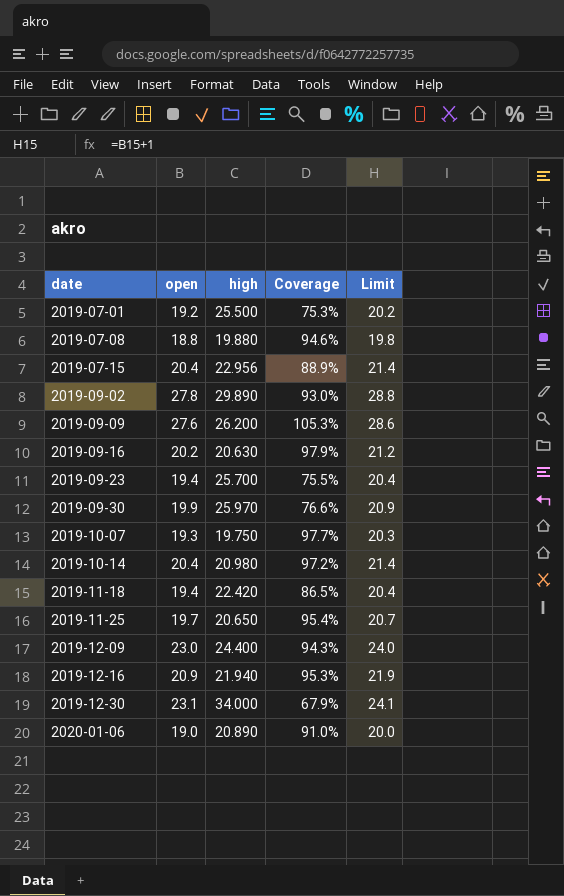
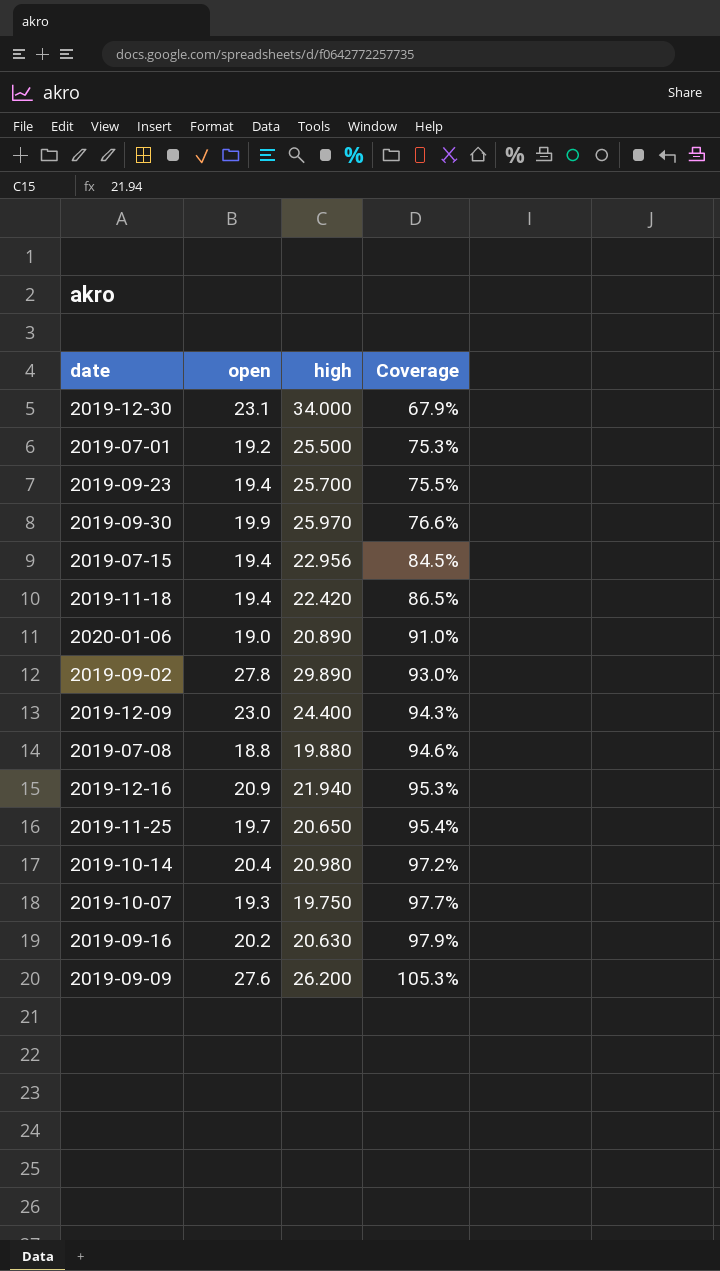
row order: date ascending -> Coverage ascending
column Limit | formula: [open] + 1 -> none
2019-07-15 | open: 20.4 -> 19.4
2019-07-15 | Coverage: 88.9% -> 84.5%

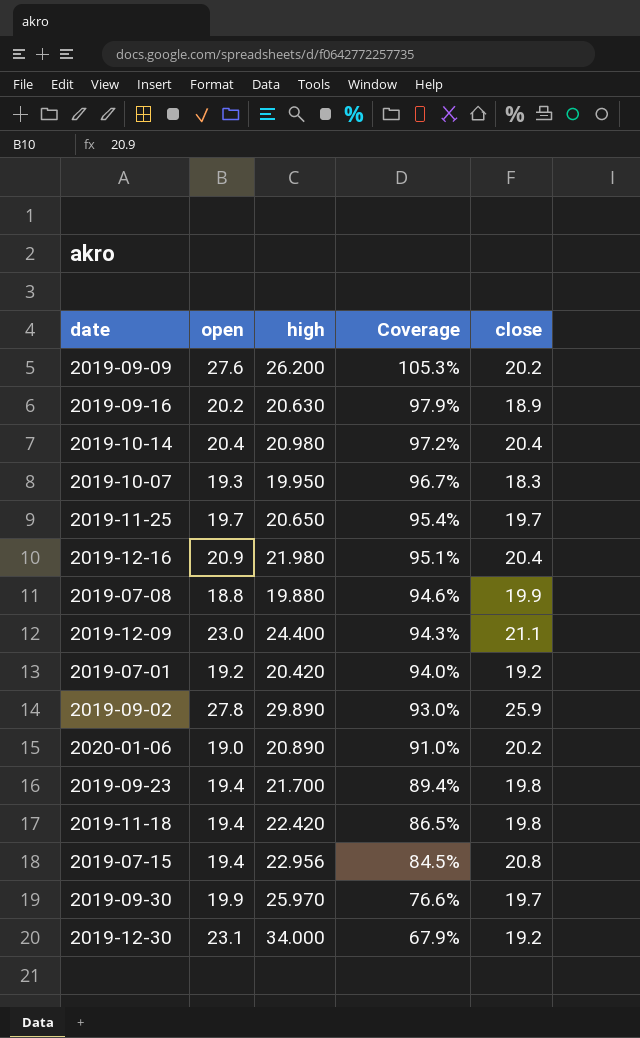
row order: Coverage ascending -> Coverage descending
column close | position: none -> 5
2019-10-07 | high: 19.750 -> 19.950
2019-10-07 | Coverage: 97.7% -> 96.7%
2019-12-16 | high: 21.940 -> 21.980
2019-12-16 | Coverage: 95.3% -> 95.1%
2019-07-01 | high: 25.500 -> 20.420
2019-07-01 | Coverage: 75.3% -> 94.0%
2019-09-23 | high: 25.700 -> 21.700
2019-09-23 | Coverage: 75.5% -> 89.4%

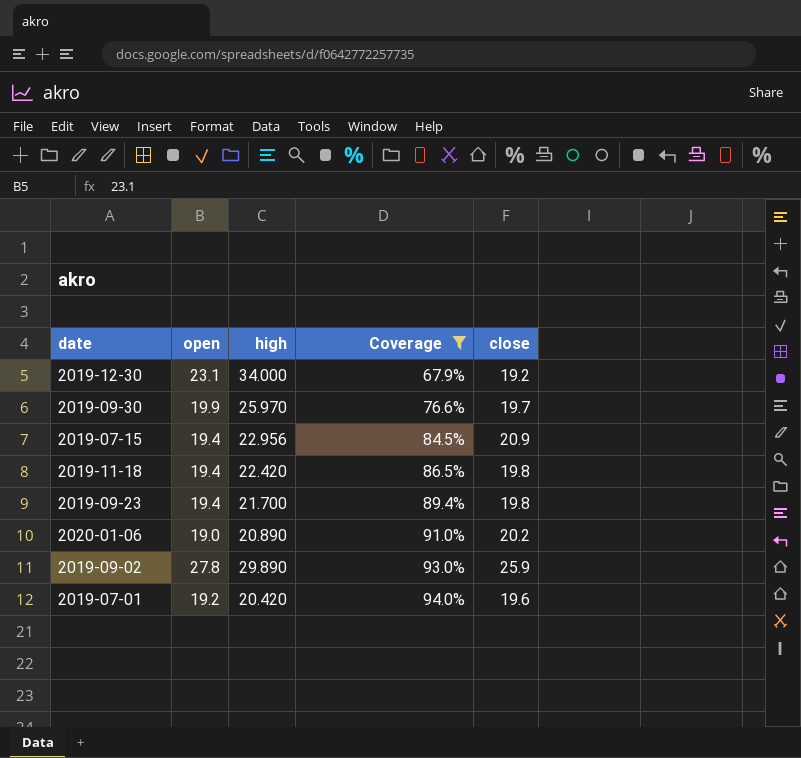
filter: none -> Coverage <= 94.0%
row order: Coverage descending -> Coverage ascending
2019-07-15 | close: 20.8 -> 20.9
2019-07-01 | close: 19.2 -> 19.6

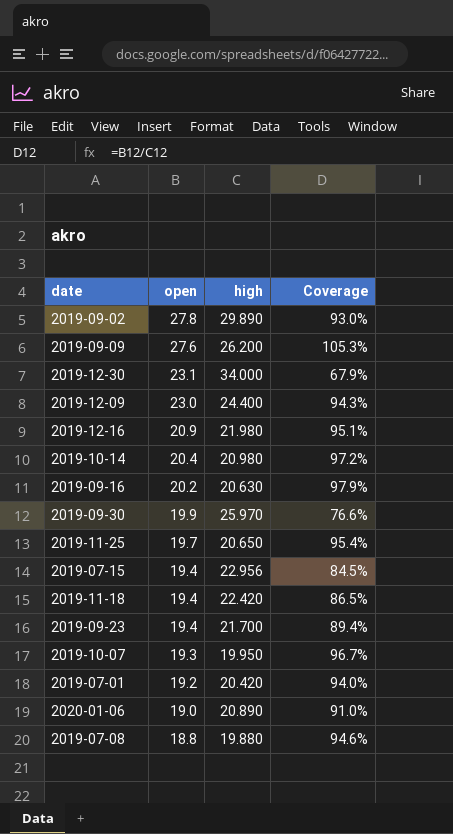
filter: Coverage <= 94.0% -> none
row order: Coverage ascending -> open descending
column close | position: 5 -> none

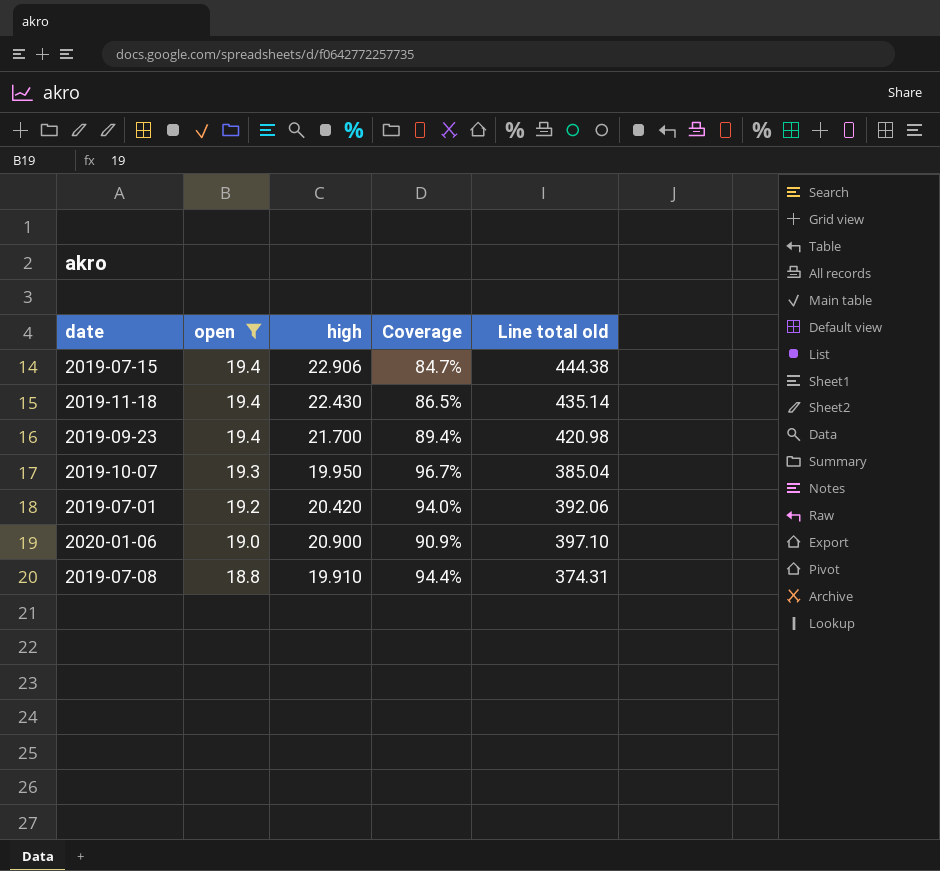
filter: none -> open <= 19.4
column Line total old | formula: none -> [open] * [high]
2019-07-15 | high: 22.956 -> 22.906
2019-07-15 | Coverage: 84.5% -> 84.7%
2019-11-18 | high: 22.420 -> 22.430
2020-01-06 | high: 20.890 -> 20.900
2020-01-06 | Coverage: 91.0% -> 90.9%
2019-07-08 | high: 19.880 -> 19.910
2019-07-08 | Coverage: 94.6% -> 94.4%

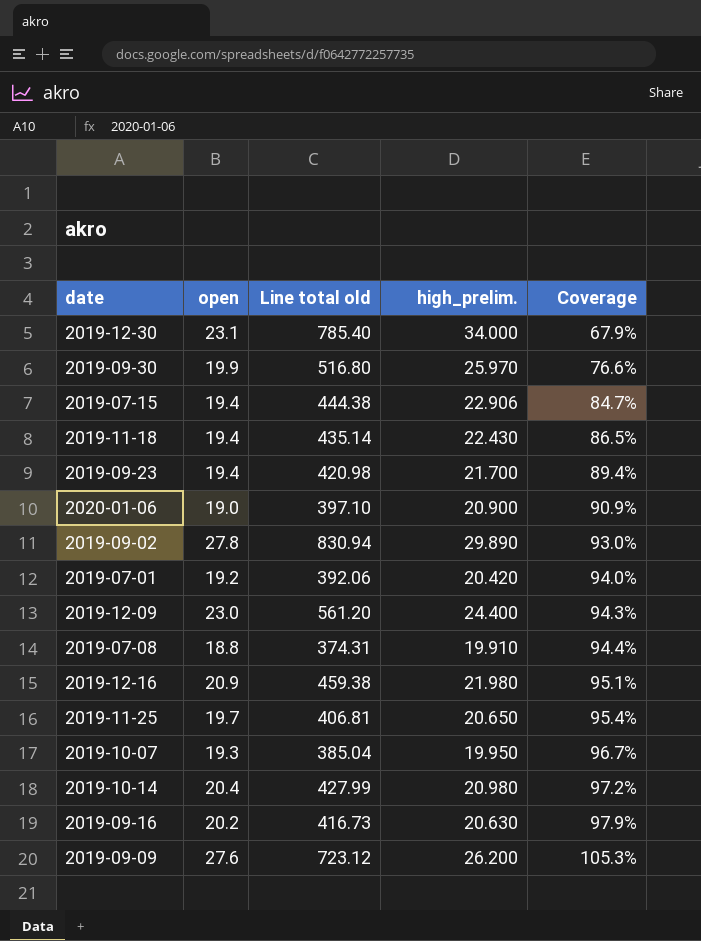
filter: open <= 19.4 -> none
row order: open descending -> Coverage ascending
column Line total old | position: 5 -> 3
column name: high -> high_prelim.

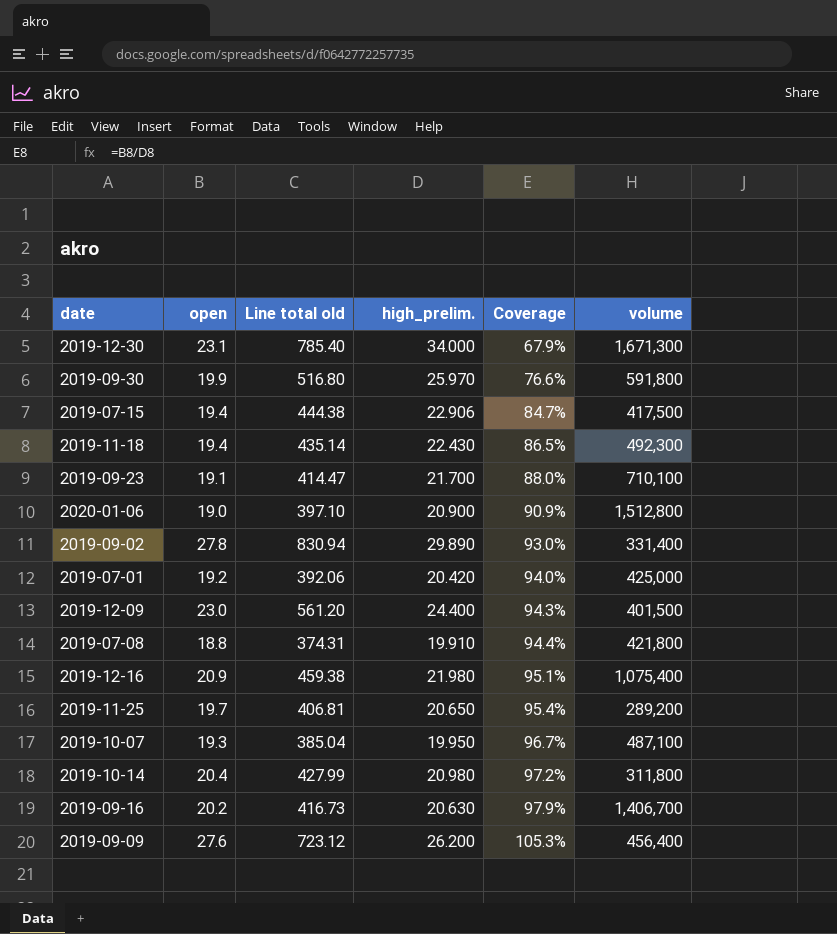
column volume | position: none -> 6
2019-09-23 | open: 19.4 -> 19.1
2019-09-23 | Line total old: 420.98 -> 414.47
2019-09-23 | Coverage: 89.4% -> 88.0%

